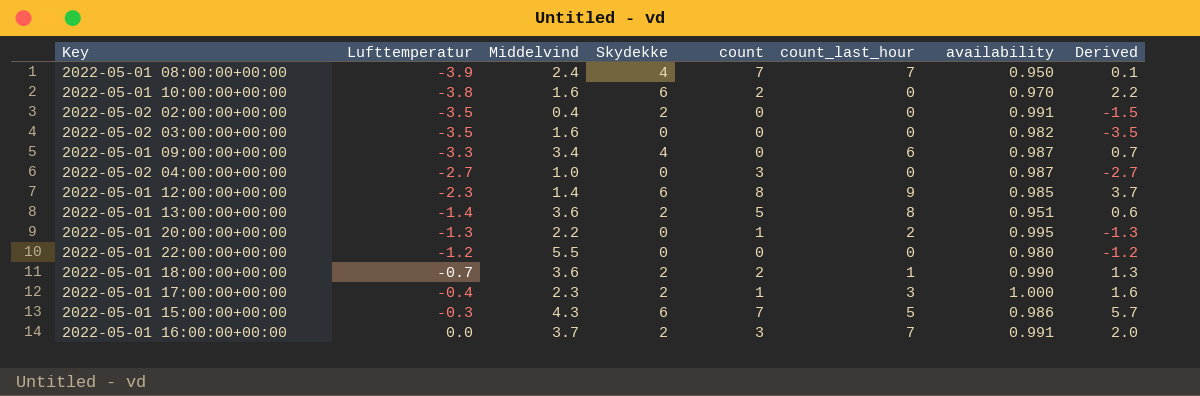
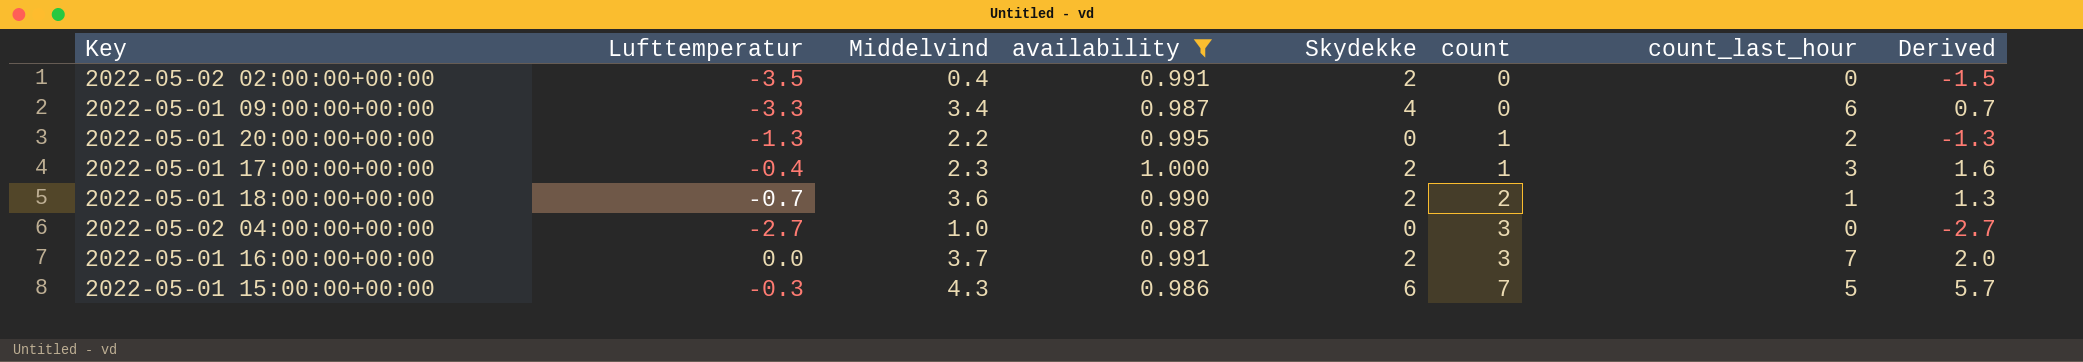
filter: none -> availability >= 0.986
row order: Lufttemperatur ascending -> count ascending
column availability | position: 7 -> 4

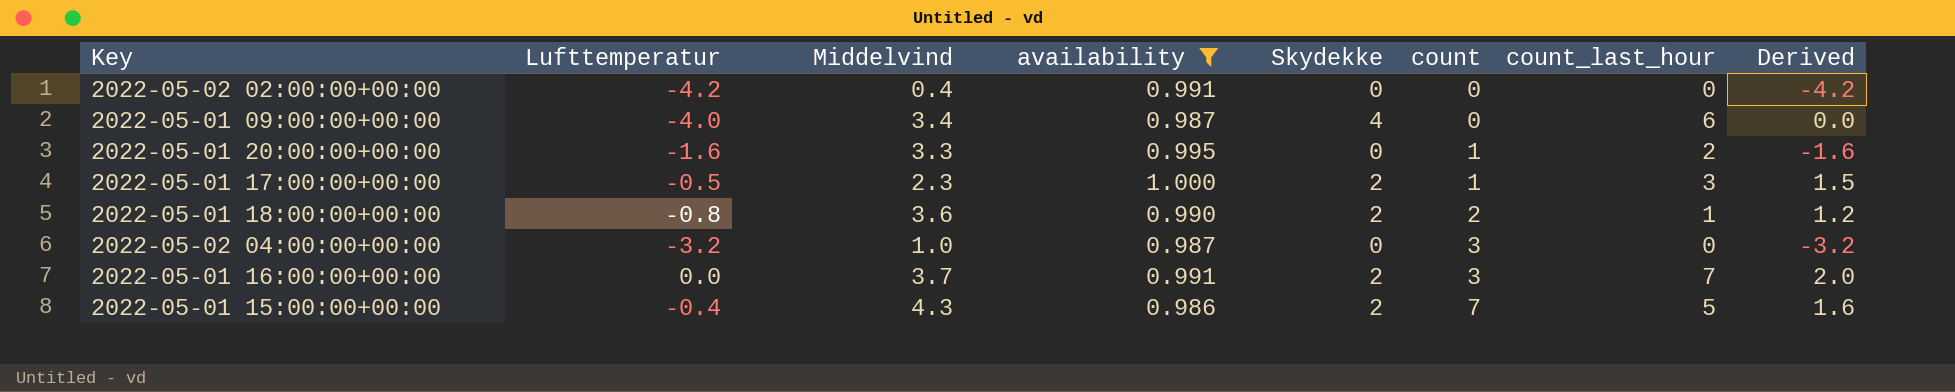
2022-05-02 02:00:00+00:00 | Lufttemperatur: -3.5 -> -4.2
2022-05-02 02:00:00+00:00 | Skydekke: 2 -> 0
2022-05-02 02:00:00+00:00 | Derived: -1.5 -> -4.2
2022-05-01 09:00:00+00:00 | Lufttemperatur: -3.3 -> -4.0
2022-05-01 09:00:00+00:00 | Derived: 0.7 -> 0.0
2022-05-01 20:00:00+00:00 | Lufttemperatur: -1.3 -> -1.6
2022-05-01 20:00:00+00:00 | Middelvind: 2.2 -> 3.3
2022-05-01 20:00:00+00:00 | Derived: -1.3 -> -1.6
2022-05-01 17:00:00+00:00 | Lufttemperatur: -0.4 -> -0.5
2022-05-01 17:00:00+00:00 | Derived: 1.6 -> 1.5
2022-05-01 18:00:00+00:00 | Lufttemperatur: -0.7 -> -0.8
2022-05-01 18:00:00+00:00 | Derived: 1.3 -> 1.2
2022-05-02 04:00:00+00:00 | Lufttemperatur: -2.7 -> -3.2
2022-05-02 04:00:00+00:00 | Derived: -2.7 -> -3.2
2022-05-01 15:00:00+00:00 | Lufttemperatur: -0.3 -> -0.4
2022-05-01 15:00:00+00:00 | Skydekke: 6 -> 2
2022-05-01 15:00:00+00:00 | Derived: 5.7 -> 1.6

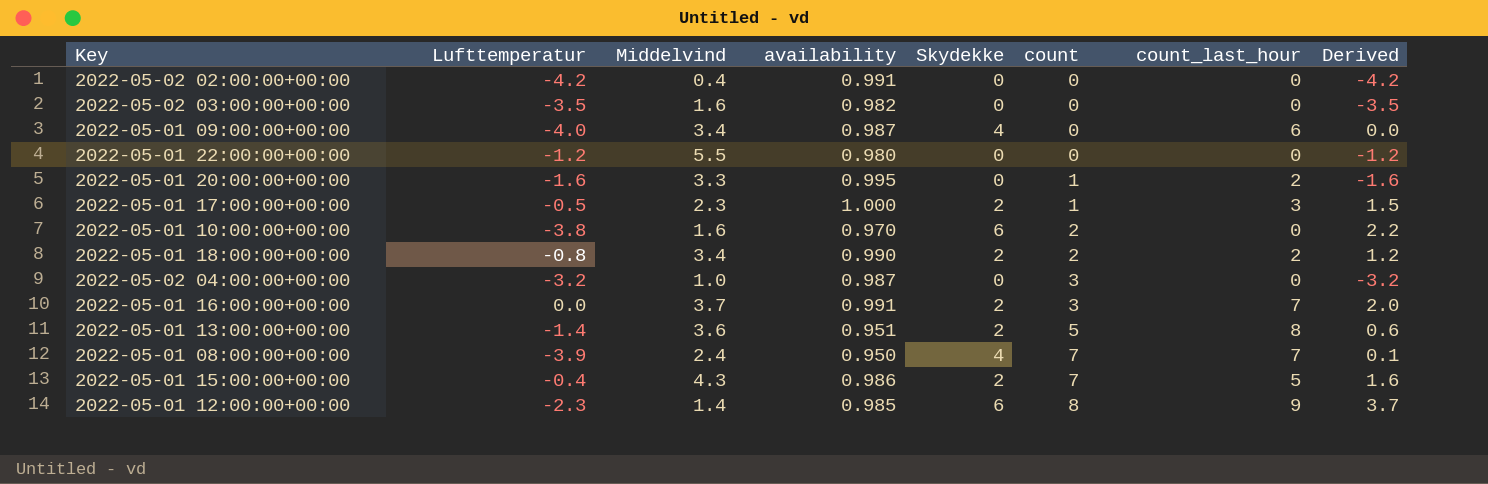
filter: availability >= 0.986 -> none
2022-05-01 18:00:00+00:00 | Middelvind: 3.6 -> 3.4
2022-05-01 18:00:00+00:00 | count_last_hour: 1 -> 2

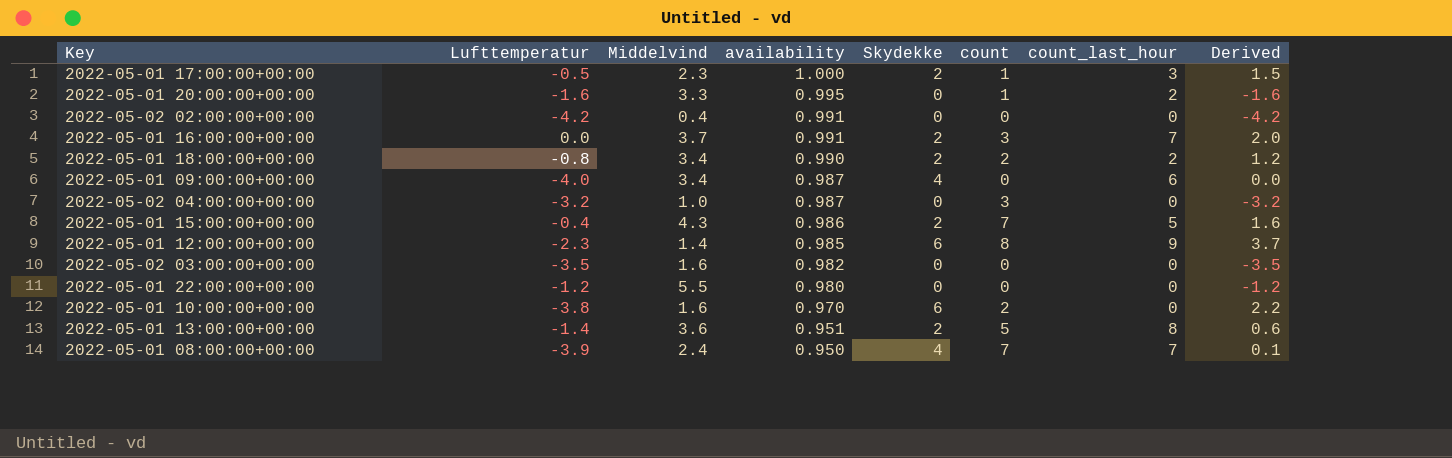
row order: count ascending -> availability descending

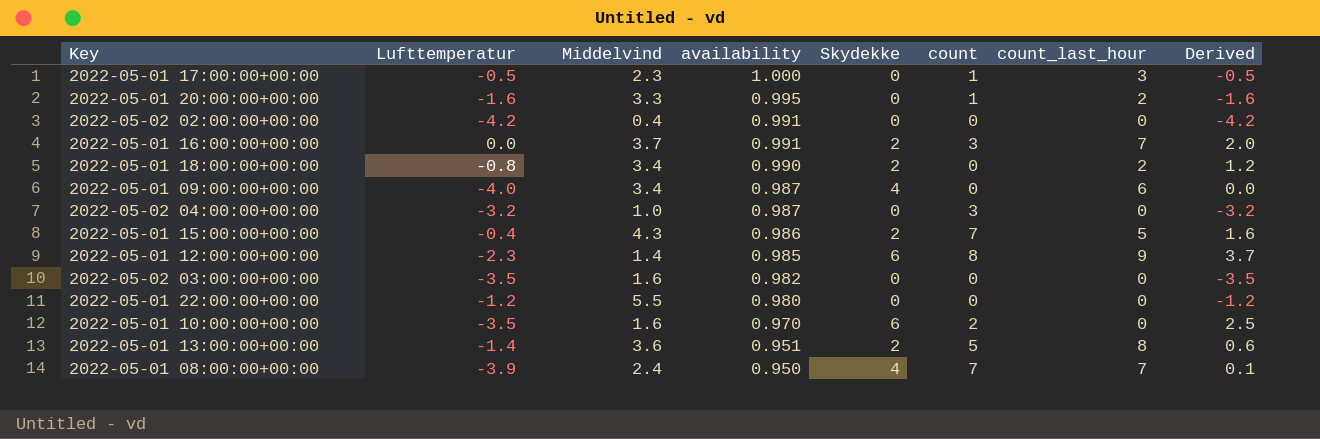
2022-05-01 17:00:00+00:00 | Skydekke: 2 -> 0
2022-05-01 17:00:00+00:00 | Derived: 1.5 -> -0.5
2022-05-01 18:00:00+00:00 | count: 2 -> 0
2022-05-01 10:00:00+00:00 | Lufttemperatur: -3.8 -> -3.5
2022-05-01 10:00:00+00:00 | Derived: 2.2 -> 2.5

